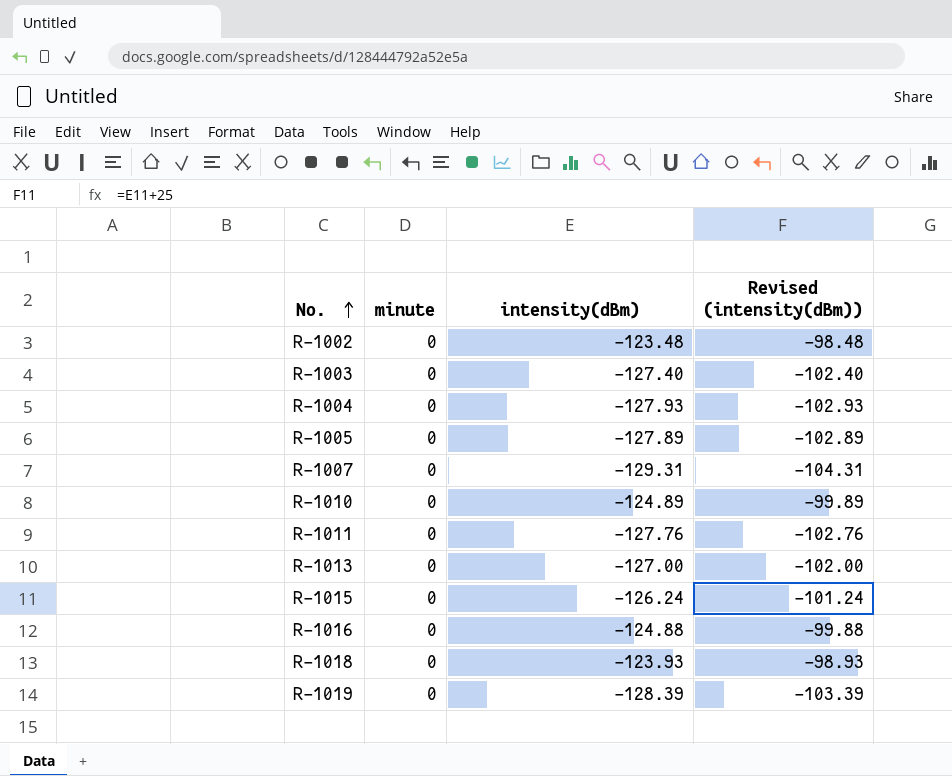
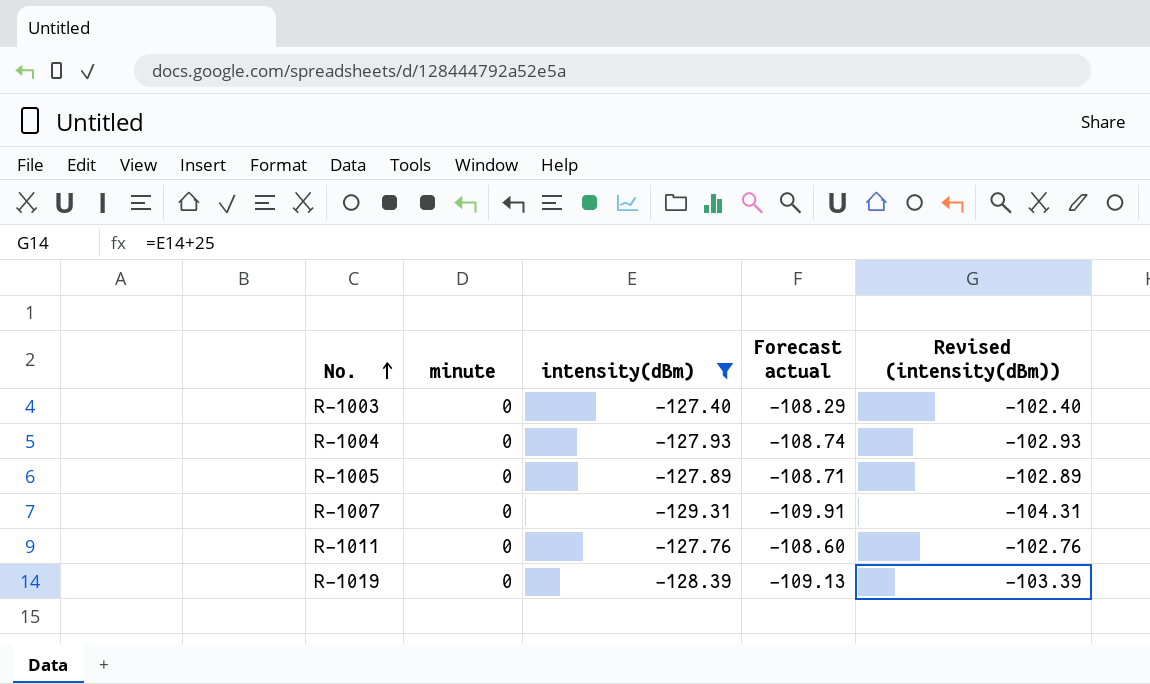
filter: none -> intensity(dBm) <= -127.40
column Forecast actual | formula: none -> [intensity(dBm)] * 0.85

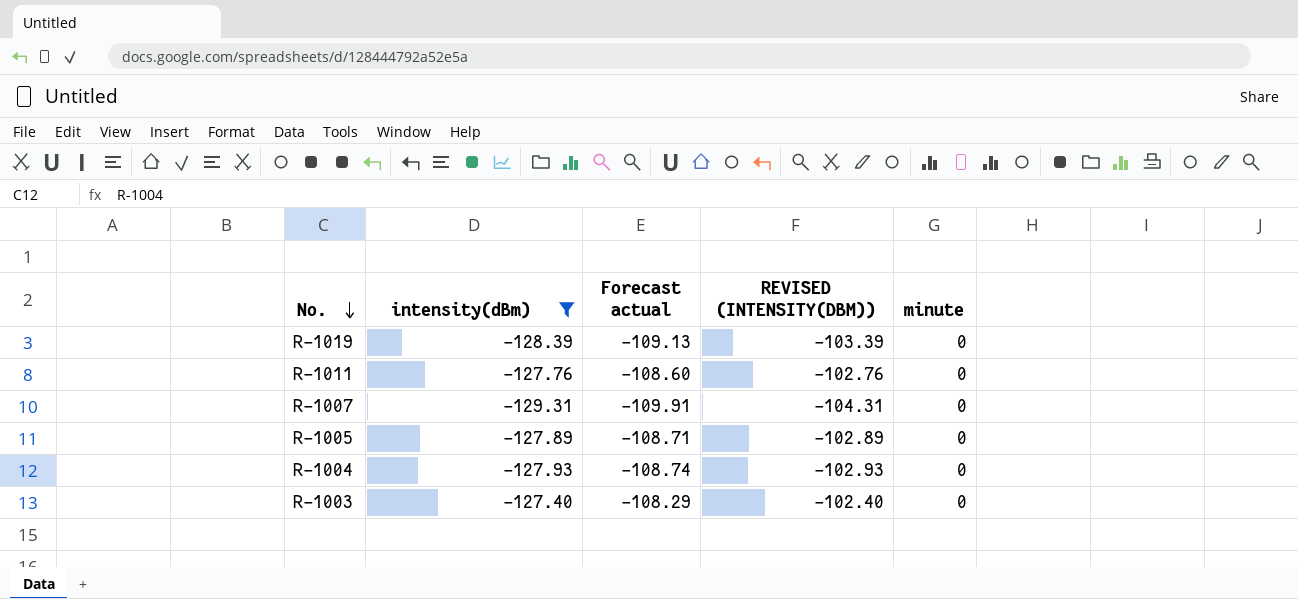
row order: No. ascending -> No. descending
column name: Revised (intensity(dBm)) -> REVISED (INTENSITY(DBM))
column minute | position: 2 -> 5

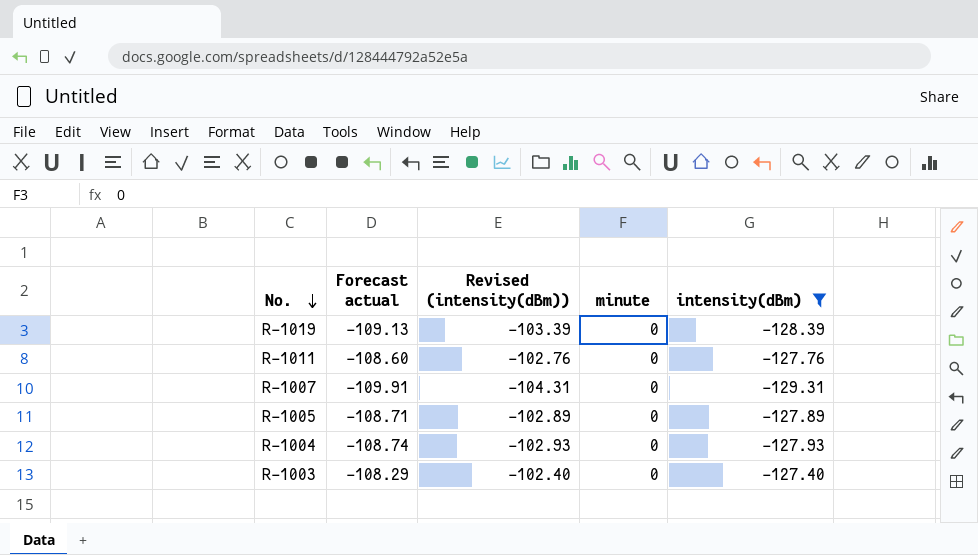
column name: REVISED (INTENSITY(DBM)) -> Revised (intensity(dBm))
column intensity(dBm) | position: 2 -> 5

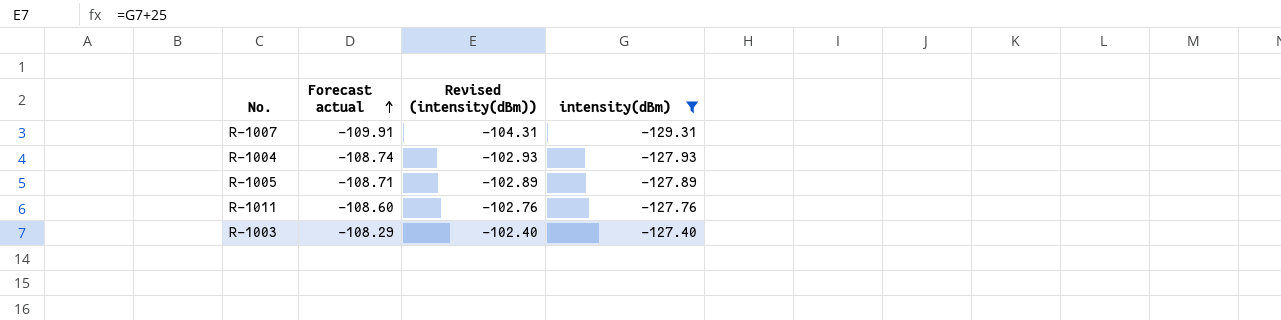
row order: No. descending -> Forecast actual ascending
column minute | position: 4 -> none
row R-1019: -109.13 | -103.39 | 0 | -128.39 -> none

